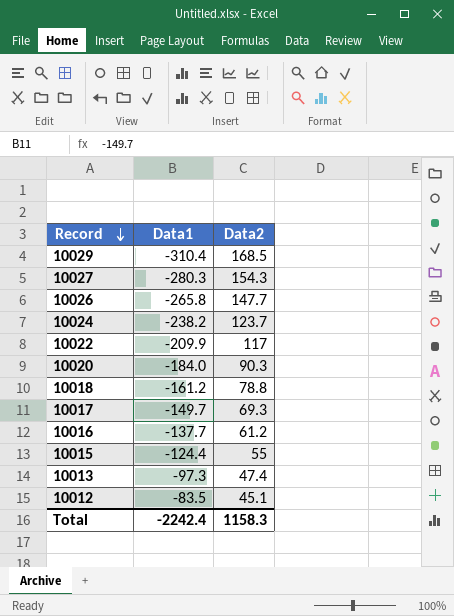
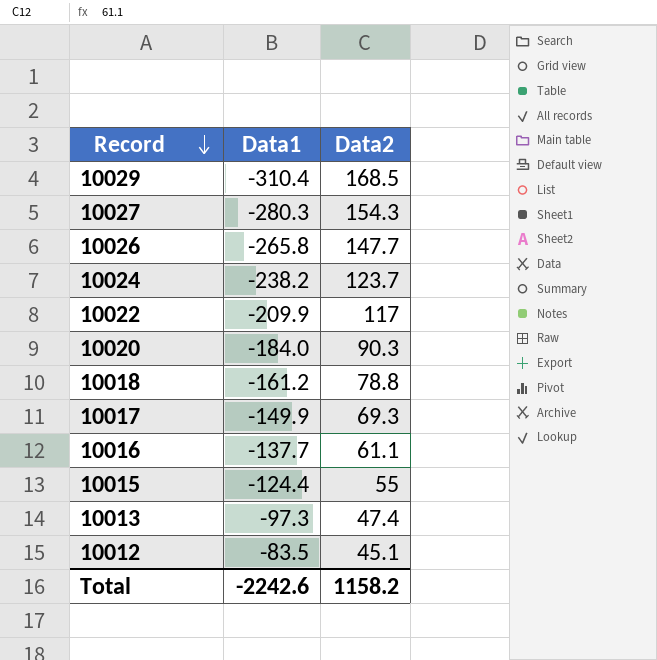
10017 | Data1: -149.7 -> -149.9
10016 | Data2: 61.2 -> 61.1
Total | Data1: -2242.4 -> -2242.6
Total | Data2: 1158.3 -> 1158.2

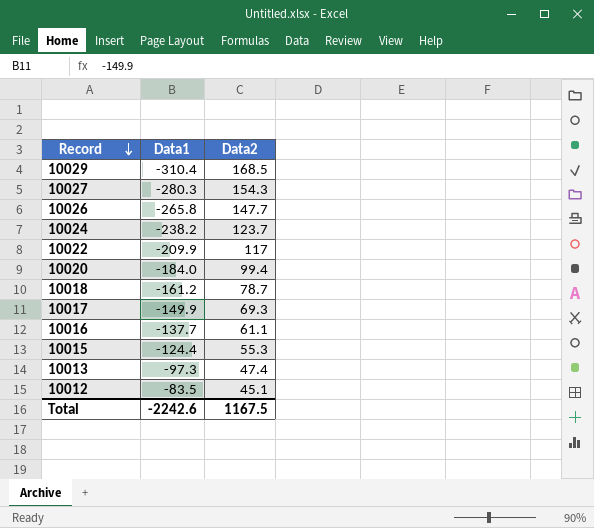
10020 | Data2: 90.3 -> 99.4
10018 | Data2: 78.8 -> 78.7
10015 | Data2: 55 -> 55.3
Total | Data2: 1158.2 -> 1167.5

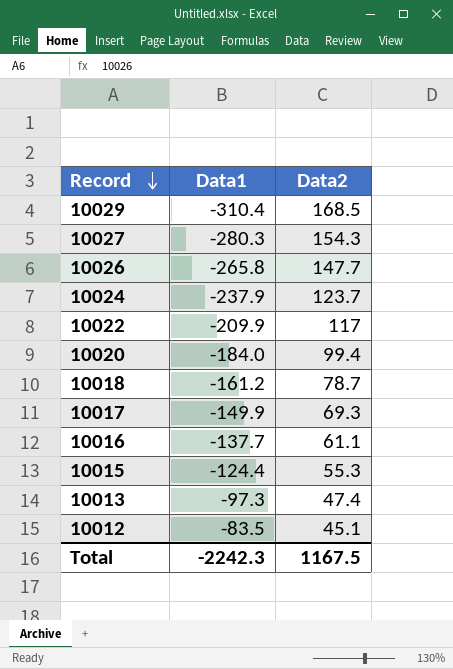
10024 | Data1: -238.2 -> -237.9
Total | Data1: -2242.6 -> -2242.3

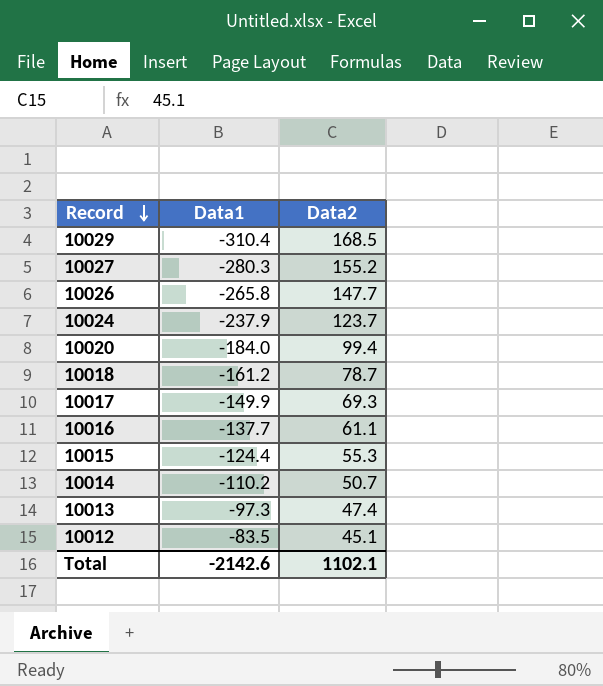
row 10022: -209.9 | 117 -> none
10027 | Data2: 154.3 -> 155.2
row 10014: none -> -110.2 | 50.7
Total | Data1: -2242.3 -> -2142.6
Total | Data2: 1167.5 -> 1102.1

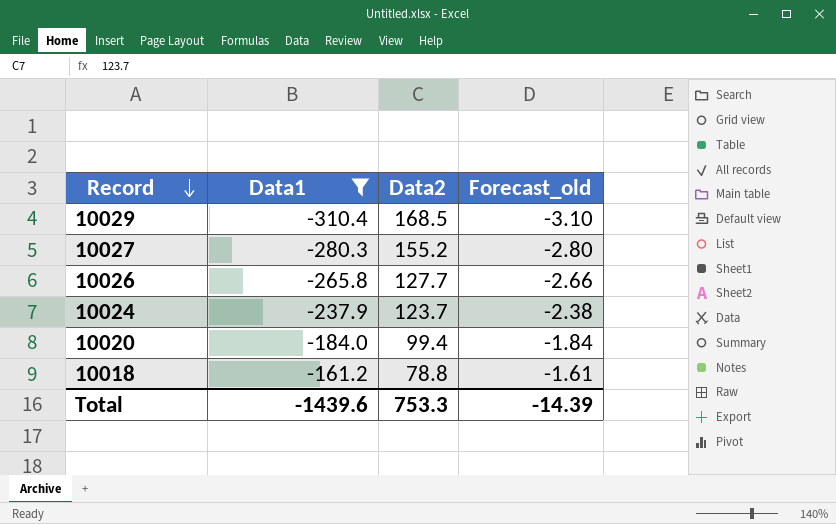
filter: none -> Data1 <= -161.2
column Forecast_old | formula: none -> [Data1] * 0.01
10026 | Data2: 147.7 -> 127.7
10018 | Data2: 78.7 -> 78.8
Total | Data1: -2142.6 -> -1439.6
Total | Data2: 1102.1 -> 753.3

